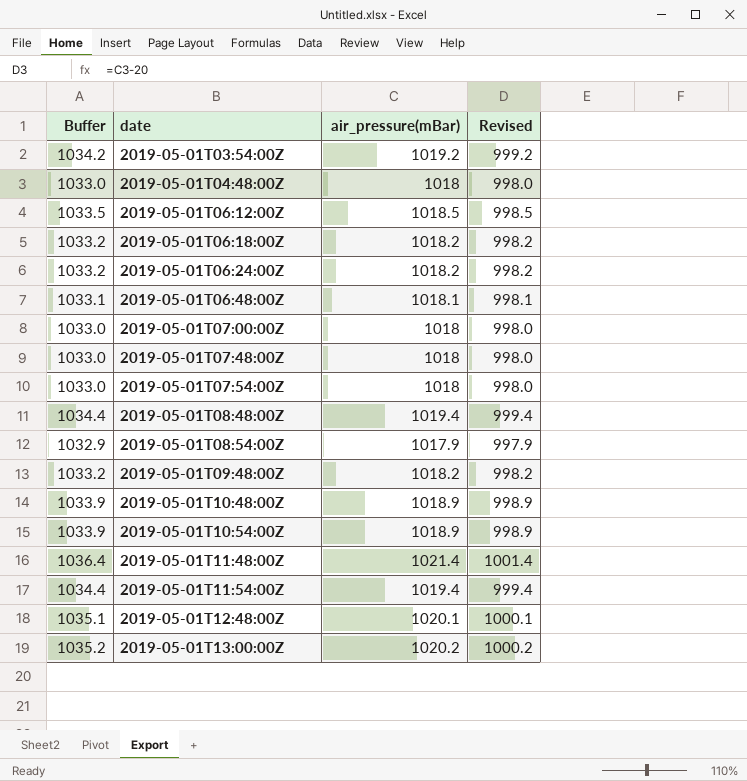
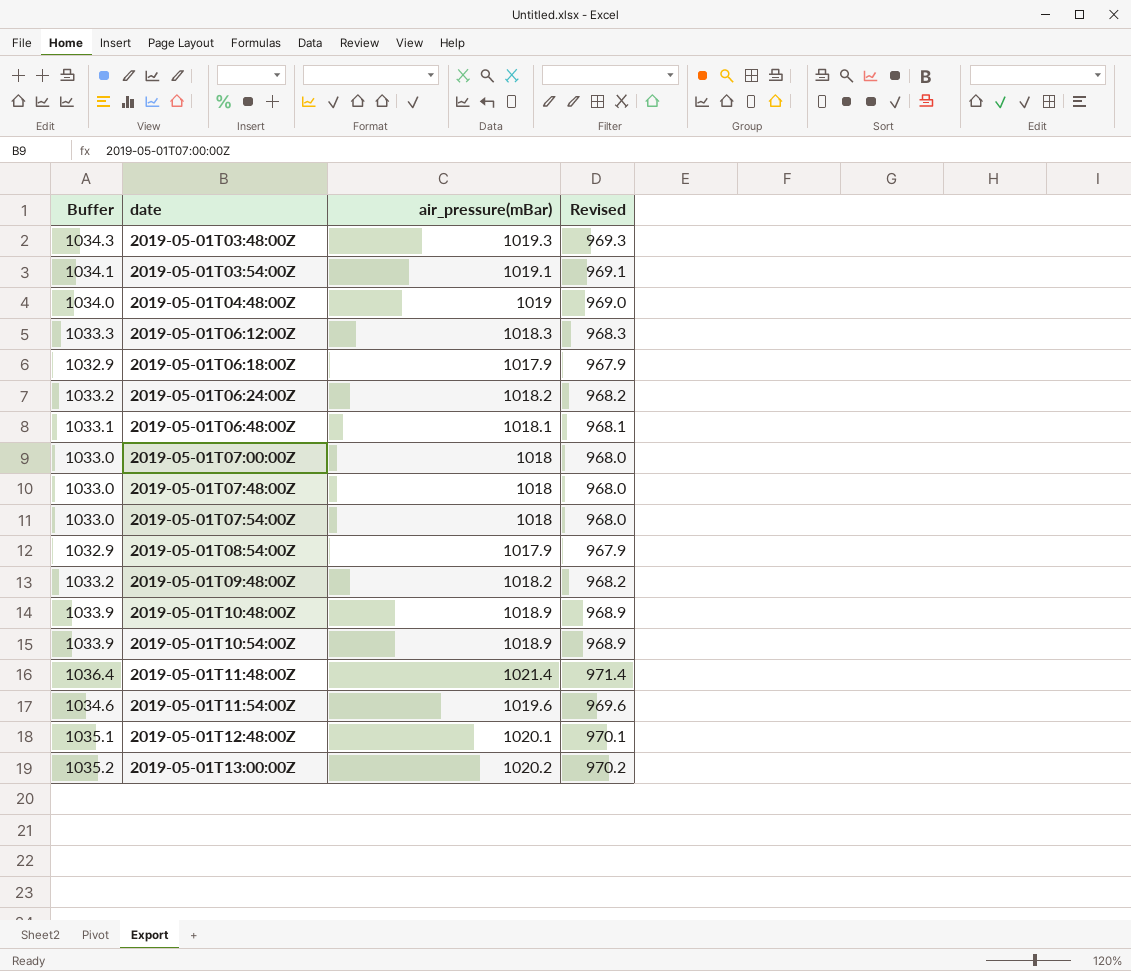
column Revised | formula: [air_pressure(mBar)] - 20 -> [air_pressure(mBar)] - 50
row 2019-05-01T08:48:00Z: 1034.4 | 1019.4 | 999.4 -> none
row 2019-05-01T03:48:00Z: none -> 1034.3 | 1019.3 | 969.3
2019-05-01T03:54:00Z | Buffer: 1034.2 -> 1034.1
2019-05-01T03:54:00Z | air_pressure(mBar): 1019.2 -> 1019.1
2019-05-01T04:48:00Z | Buffer: 1033.0 -> 1034.0
2019-05-01T04:48:00Z | air_pressure(mBar): 1018 -> 1019
2019-05-01T06:12:00Z | Buffer: 1033.5 -> 1033.3
2019-05-01T06:12:00Z | air_pressure(mBar): 1018.5 -> 1018.3
2019-05-01T06:18:00Z | Buffer: 1033.2 -> 1032.9
2019-05-01T06:18:00Z | air_pressure(mBar): 1018.2 -> 1017.9
2019-05-01T11:54:00Z | Buffer: 1034.4 -> 1034.6
2019-05-01T11:54:00Z | air_pressure(mBar): 1019.4 -> 1019.6

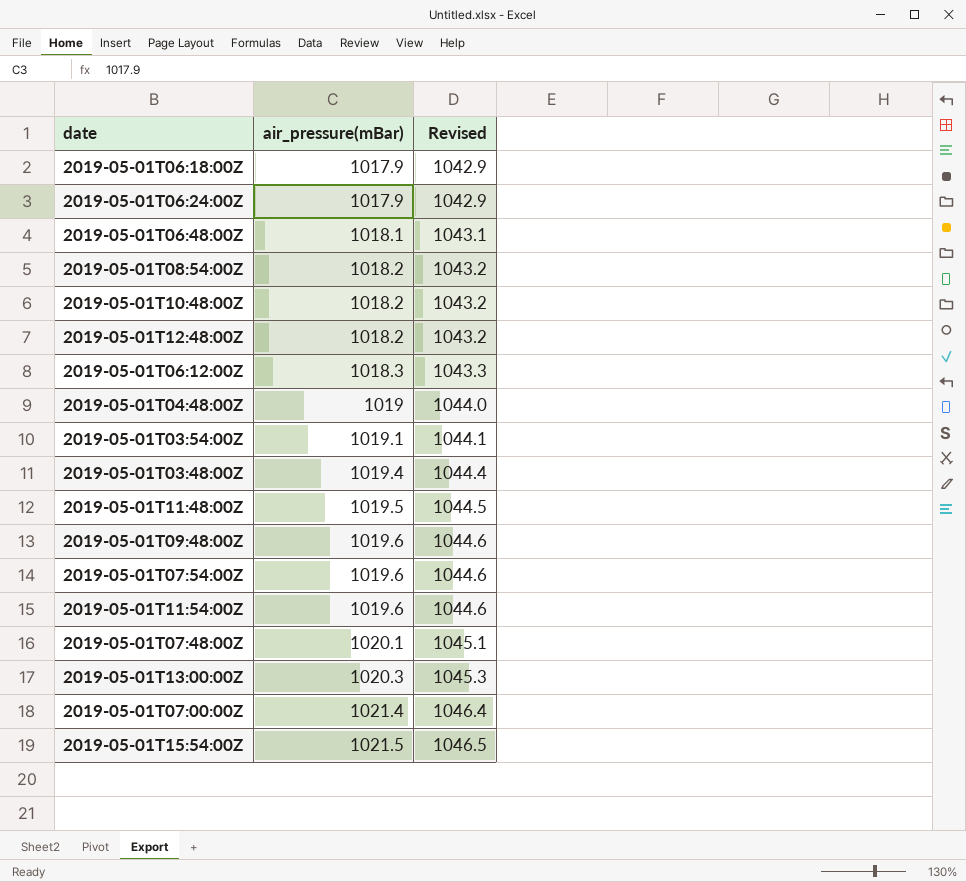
row order: date ascending -> air_pressure(mBar) ascending
column Buffer | formula: [air_pressure(mBar)] + 15 -> none
column Revised | formula: [air_pressure(mBar)] - 50 -> [air_pressure(mBar)] + 25
row 2019-05-01T10:54:00Z: 1033.9 | 1018.9 | 968.9 -> none
2019-05-01T06:24:00Z | air_pressure(mBar): 1018.2 -> 1017.9
2019-05-01T08:54:00Z | air_pressure(mBar): 1017.9 -> 1018.2
2019-05-01T10:48:00Z | air_pressure(mBar): 1018.9 -> 1018.2
2019-05-01T12:48:00Z | air_pressure(mBar): 1020.1 -> 1018.2
2019-05-01T03:48:00Z | air_pressure(mBar): 1019.3 -> 1019.4
2019-05-01T11:48:00Z | air_pressure(mBar): 1021.4 -> 1019.5
2019-05-01T09:48:00Z | air_pressure(mBar): 1018.2 -> 1019.6
2019-05-01T07:54:00Z | air_pressure(mBar): 1018 -> 1019.6
2019-05-01T07:48:00Z | air_pressure(mBar): 1018 -> 1020.1
2019-05-01T13:00:00Z | air_pressure(mBar): 1020.2 -> 1020.3
2019-05-01T07:00:00Z | air_pressure(mBar): 1018 -> 1021.4
row 2019-05-01T15:54:00Z: none -> 1021.5 | 1046.5

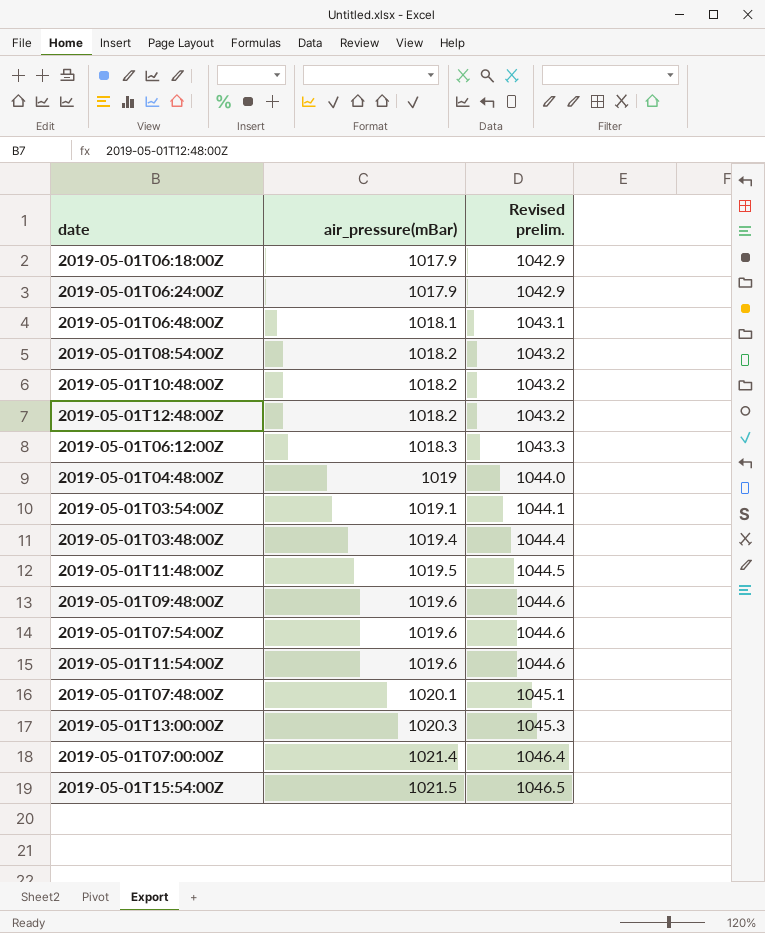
column name: Revised -> Revised prelim.

